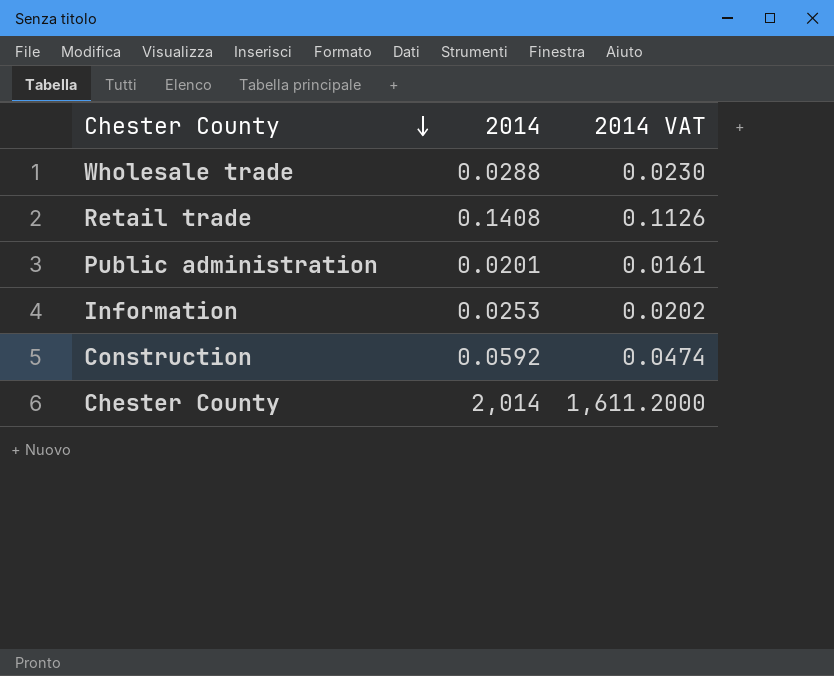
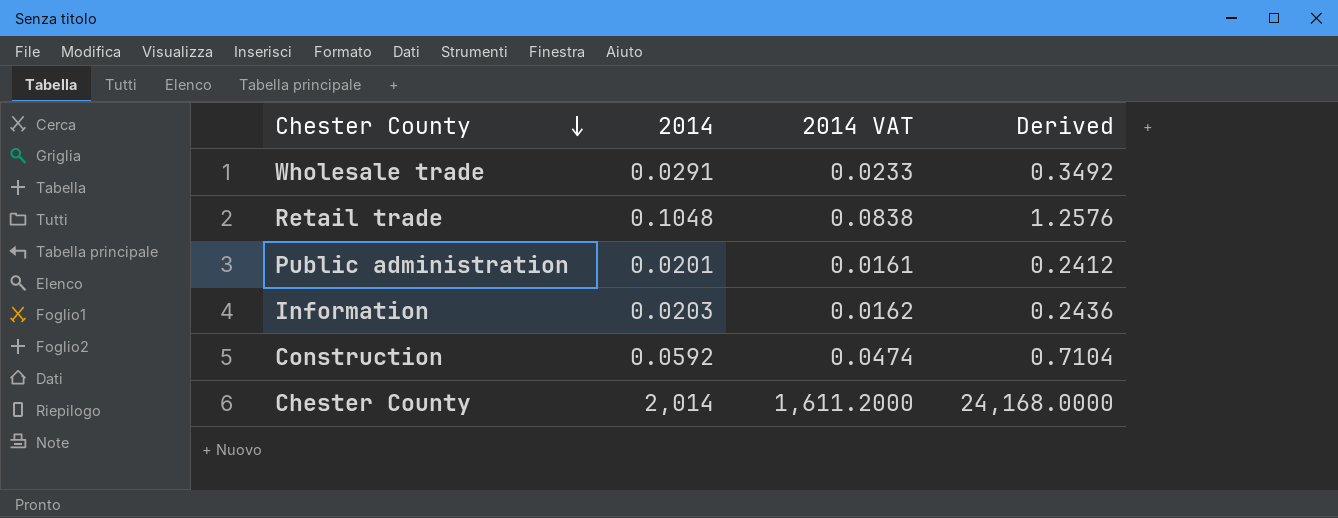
column Derived | formula: none -> [2014] * 12
Wholesale trade | 2014: 0.0288 -> 0.0291
Wholesale trade | 2014 VAT: 0.0230 -> 0.0233
Retail trade | 2014: 0.1408 -> 0.1048
Retail trade | 2014 VAT: 0.1126 -> 0.0838
Information | 2014: 0.0253 -> 0.0203
Information | 2014 VAT: 0.0202 -> 0.0162

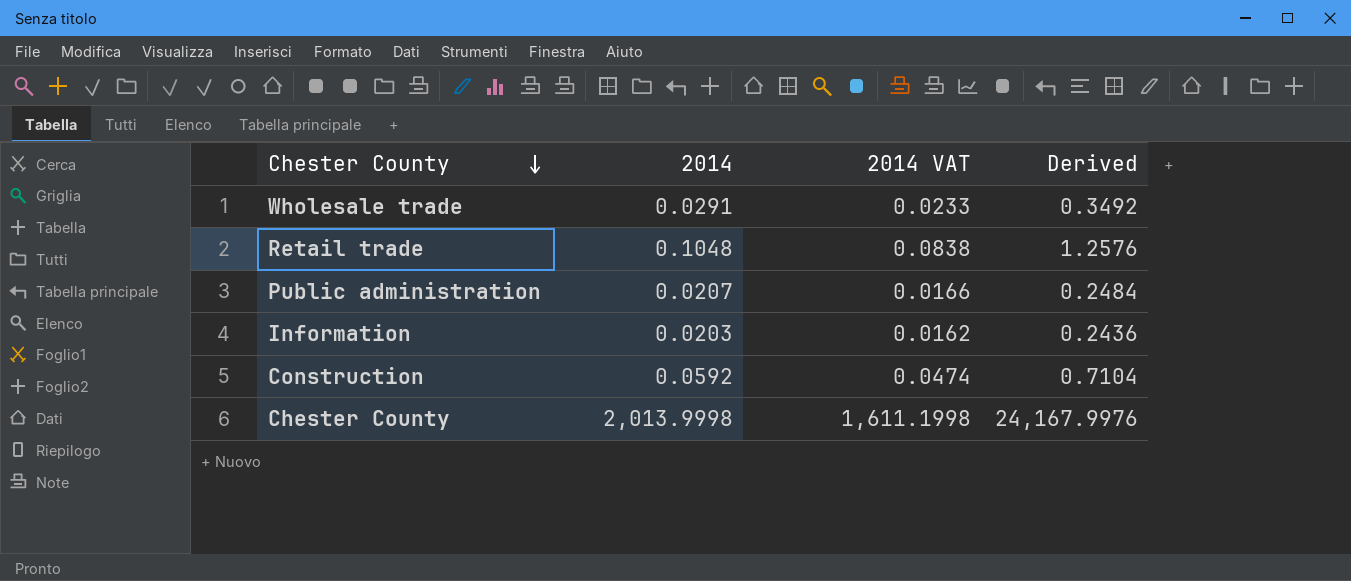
Public administration | 2014: 0.0201 -> 0.0207
Public administration | 2014 VAT: 0.0161 -> 0.0166
Public administration | Derived: 0.2412 -> 0.2484
Chester County | 2014: 2,014 -> 2,013.9998
Chester County | 2014 VAT: 1,611.2000 -> 1,611.1998
Chester County | Derived: 24,168.0000 -> 24,167.9976

